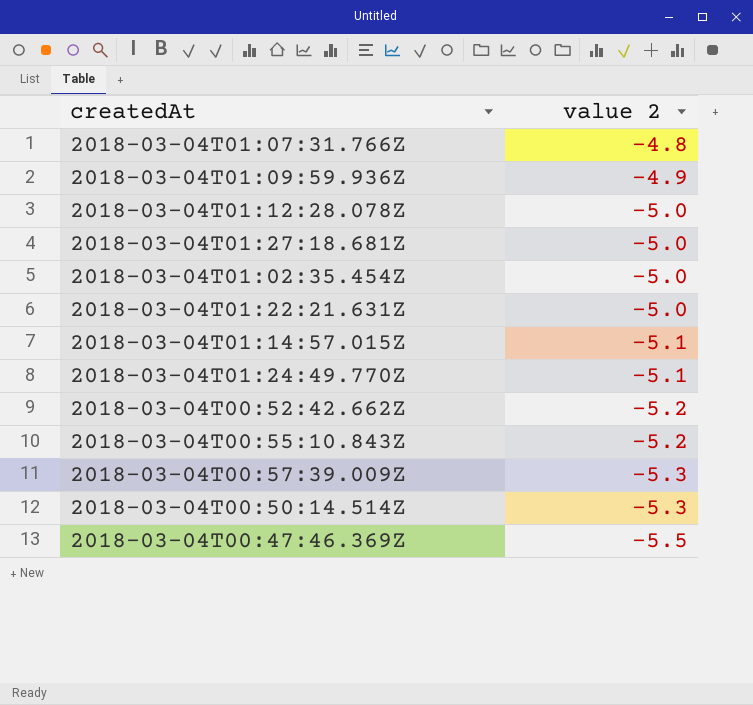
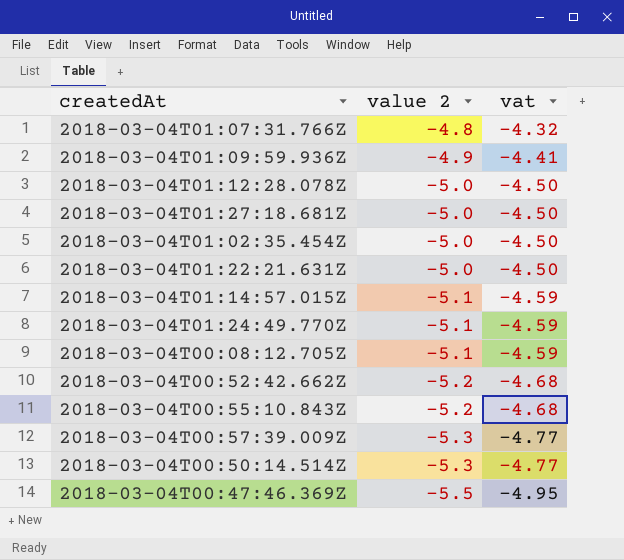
column vat | formula: none -> [value 2] * 0.9
row 2018-03-04T00:08:12.705Z: none -> -5.1 | -4.59

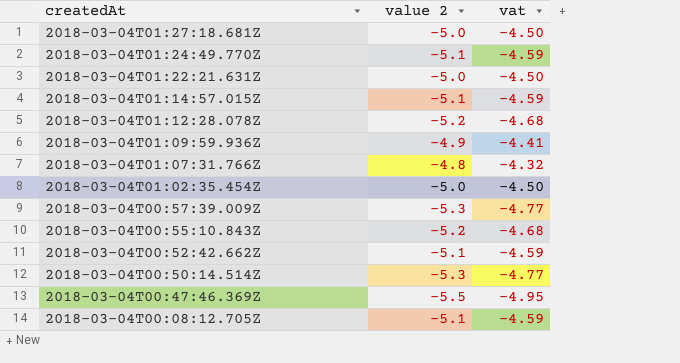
row order: value 2 descending -> createdAt descending
2018-03-04T01:12:28.078Z | value 2: -5.0 -> -5.2
2018-03-04T01:12:28.078Z | vat: -4.50 -> -4.68
2018-03-04T00:52:42.662Z | value 2: -5.2 -> -5.1
2018-03-04T00:52:42.662Z | vat: -4.68 -> -4.59

